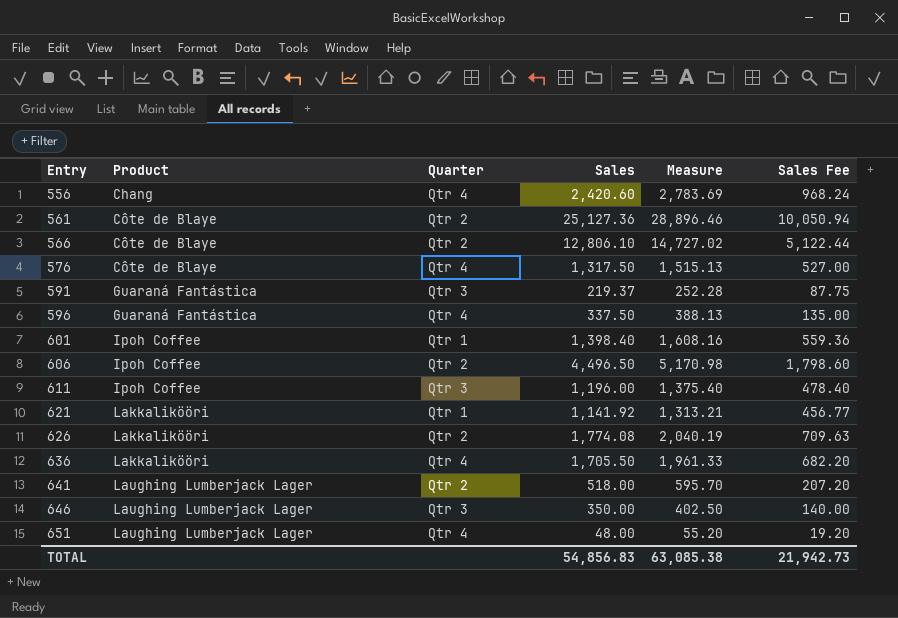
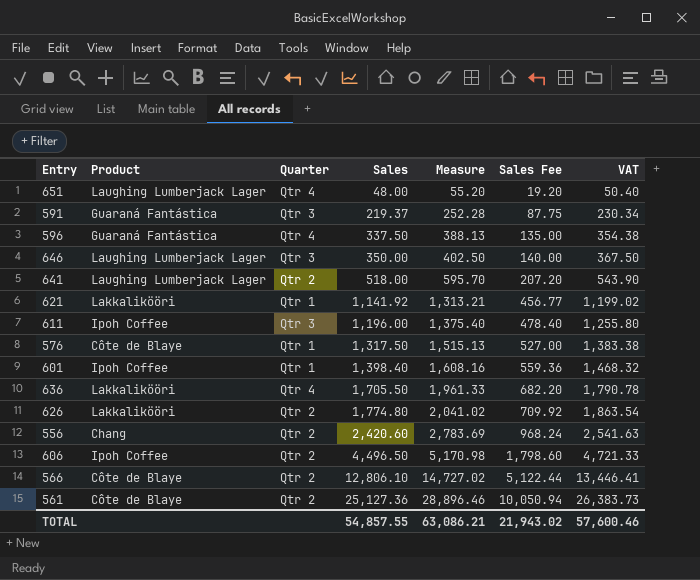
row order: Entry ascending -> Sales ascending
column VAT | formula: none -> [Sales] * 1.05
576 | Quarter: Qtr 4 -> Qtr 1
626 | Sales: 1,774.08 -> 1,774.80
626 | Measure: 2,040.19 -> 2,041.02
626 | Sales Fee: 709.63 -> 709.92
556 | Quarter: Qtr 4 -> Qtr 2
TOTAL | Sales: 54,856.83 -> 54,857.55
TOTAL | Measure: 63,085.38 -> 63,086.21
TOTAL | Sales Fee: 21,942.73 -> 21,943.02

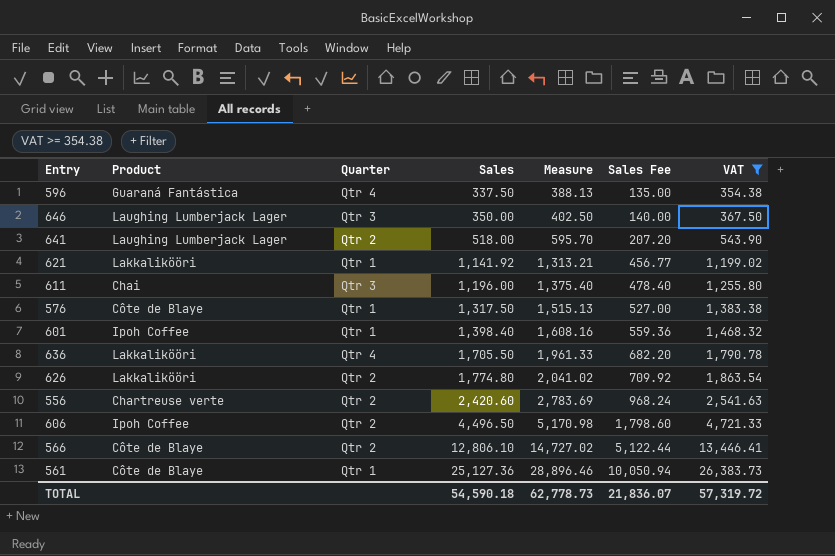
filter: none -> VAT >= 354.38
611 | Product: Ipoh Coffee -> Chai
556 | Product: Chang -> Chartreuse verte
561 | Quarter: Qtr 2 -> Qtr 1
TOTAL | Sales: 54,857.55 -> 54,590.18
TOTAL | Measure: 63,086.21 -> 62,778.73
TOTAL | Sales Fee: 21,943.02 -> 21,836.07
TOTAL | VAT: 57,600.46 -> 57,319.72

